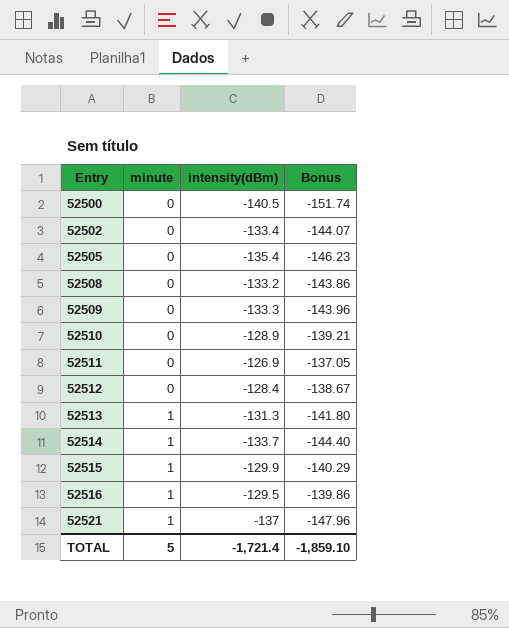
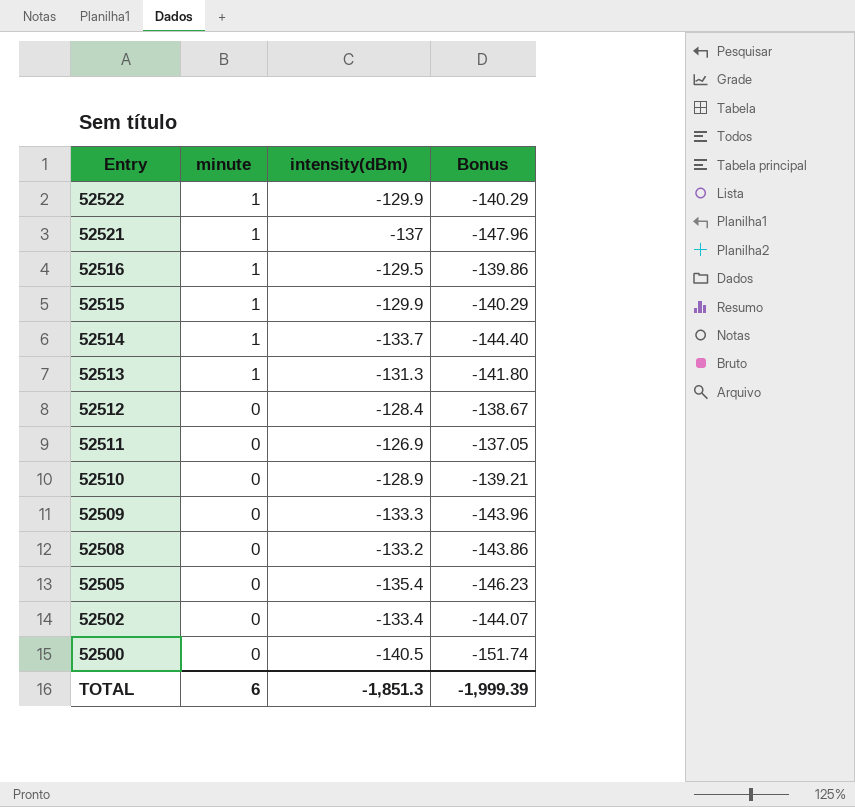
row order: Entry ascending -> Entry descending
row 52522: none -> 1 | -129.9 | -140.29
TOTAL | minute: 5 -> 6
TOTAL | intensity(dBm): -1,721.4 -> -1,851.3
TOTAL | Bonus: -1,859.10 -> -1,999.39

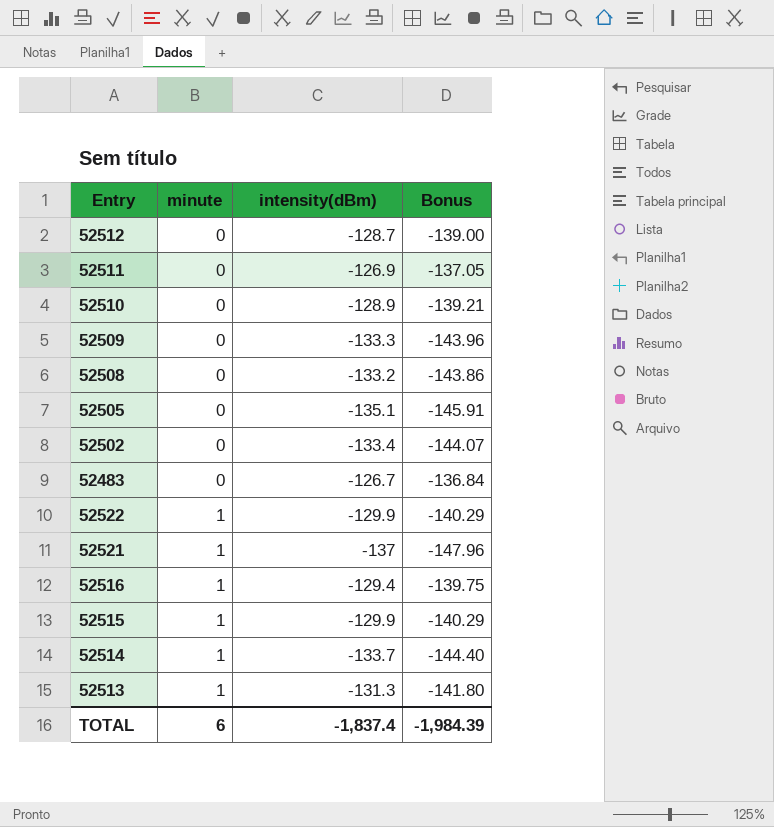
row order: Entry descending -> minute ascending
row 52500: 0 | -140.5 | -151.74 -> none
52512 | intensity(dBm): -128.4 -> -128.7
52512 | Bonus: -138.67 -> -139.00
52505 | intensity(dBm): -135.4 -> -135.1
52505 | Bonus: -146.23 -> -145.91
row 52483: none -> 0 | -126.7 | -136.84
52516 | intensity(dBm): -129.5 -> -129.4
52516 | Bonus: -139.86 -> -139.75
TOTAL | intensity(dBm): -1,851.3 -> -1,837.4
TOTAL | Bonus: -1,999.39 -> -1,984.39

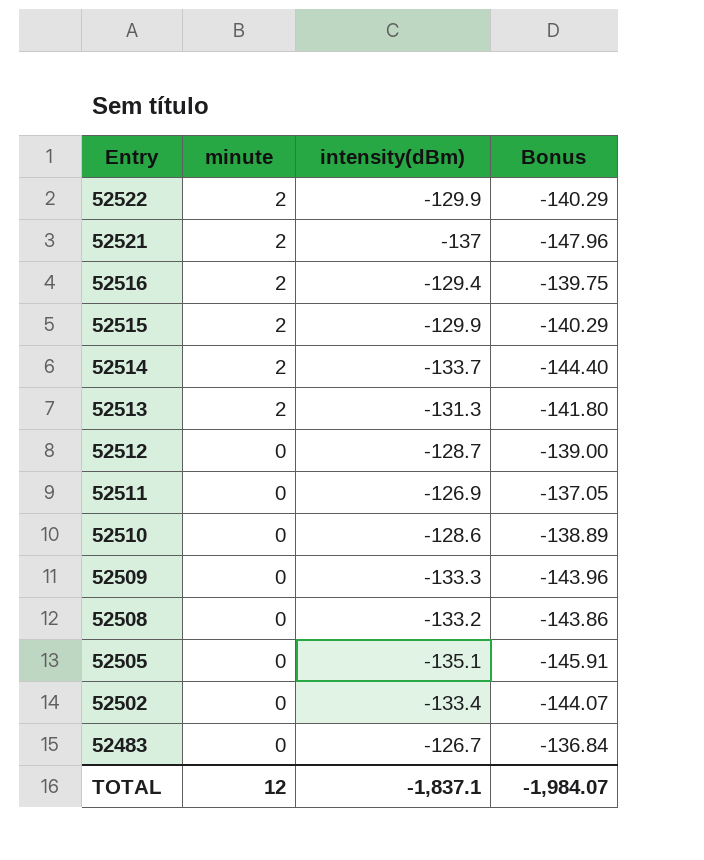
row order: minute ascending -> Entry descending
52522 | minute: 1 -> 2
52521 | minute: 1 -> 2
52516 | minute: 1 -> 2
52515 | minute: 1 -> 2
52514 | minute: 1 -> 2
52513 | minute: 1 -> 2
52510 | intensity(dBm): -128.9 -> -128.6
52510 | Bonus: -139.21 -> -138.89
TOTAL | minute: 6 -> 12
TOTAL | intensity(dBm): -1,837.4 -> -1,837.1
TOTAL | Bonus: -1,984.39 -> -1,984.07

